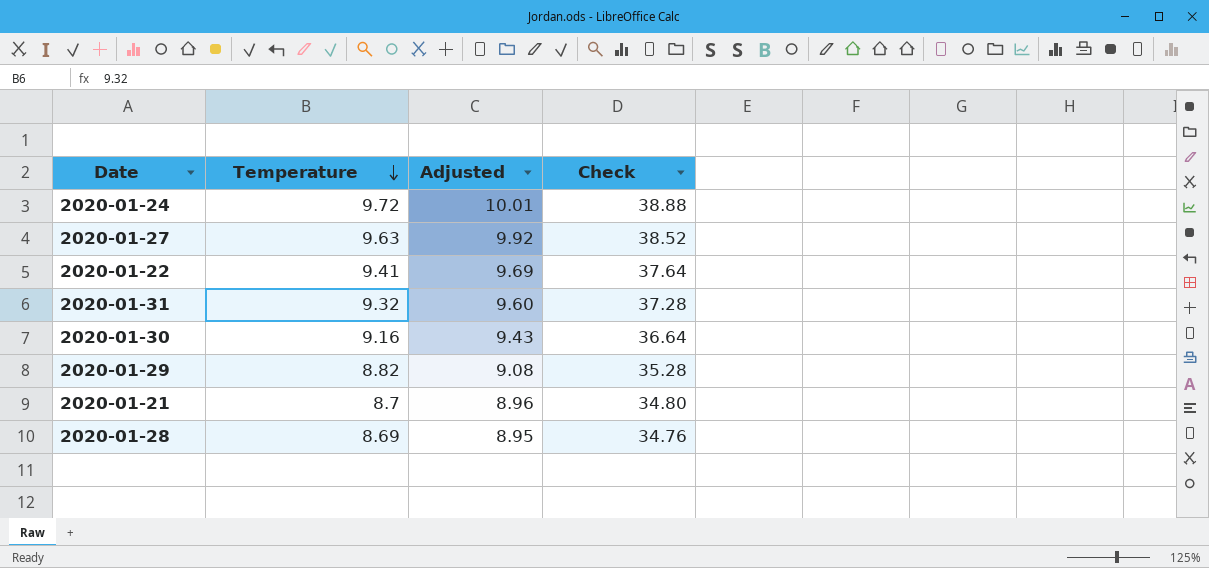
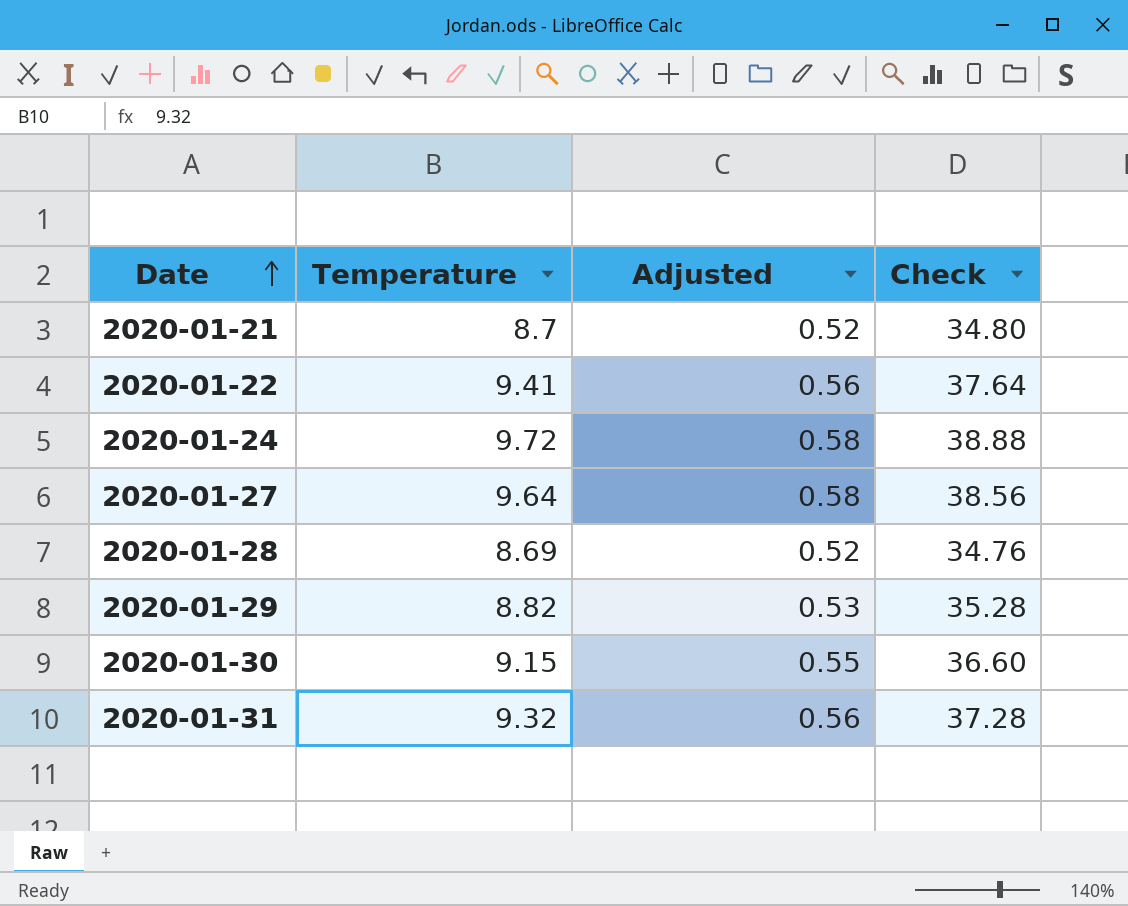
row order: Temperature descending -> Date ascending
column Adjusted | formula: [Temperature] * 1.03 -> [Temperature] * 0.06
2020-01-27 | Temperature: 9.63 -> 9.64
2020-01-27 | Check: 38.52 -> 38.56
2020-01-30 | Temperature: 9.16 -> 9.15
2020-01-30 | Check: 36.64 -> 36.60

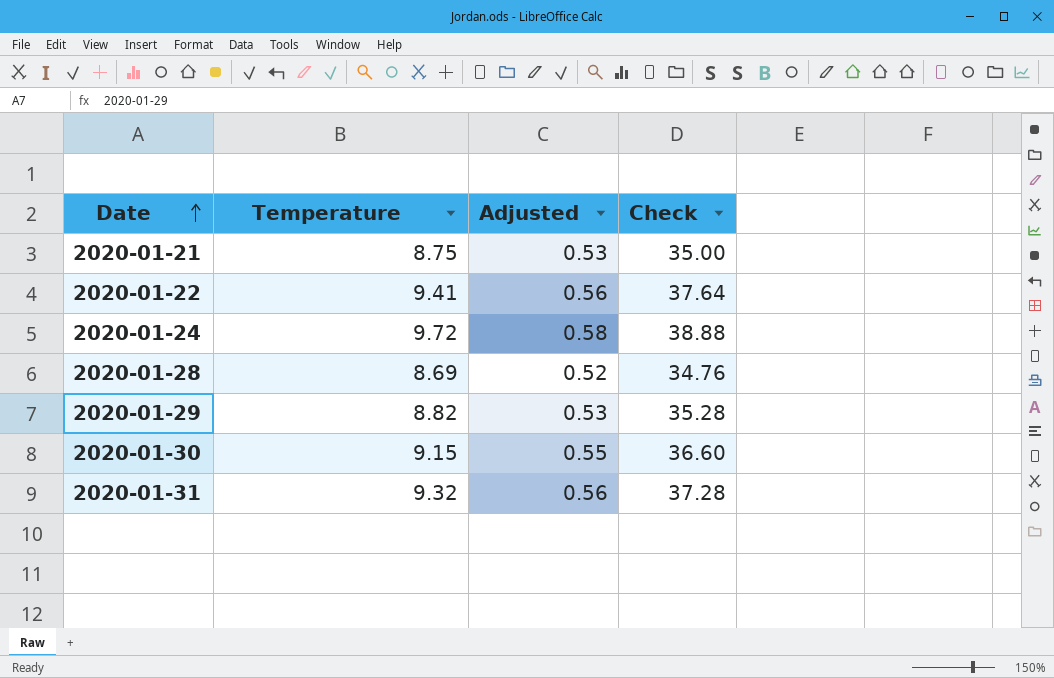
row 2020-01-27: 9.64 | 0.58 | 38.56 -> none
2020-01-21 | Temperature: 8.7 -> 8.75
2020-01-21 | Adjusted: 0.52 -> 0.53
2020-01-21 | Check: 34.80 -> 35.00

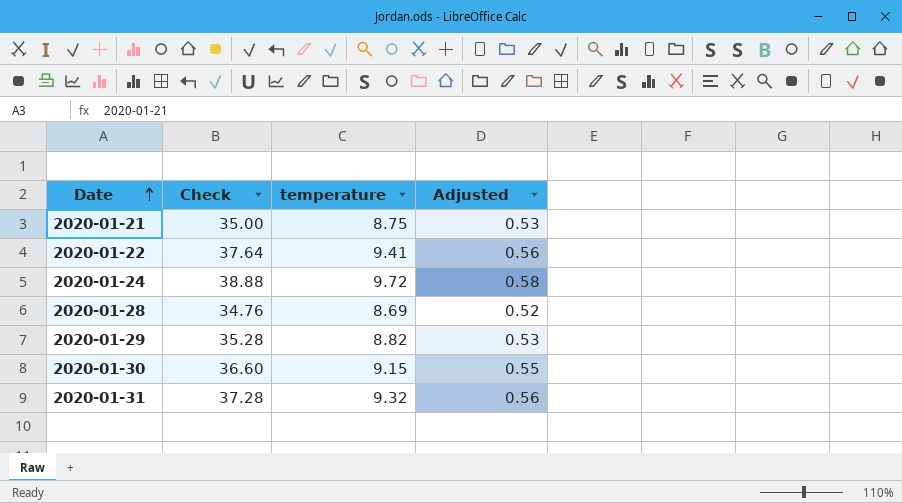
column Check | position: 4 -> 2
column name: Temperature -> temperature

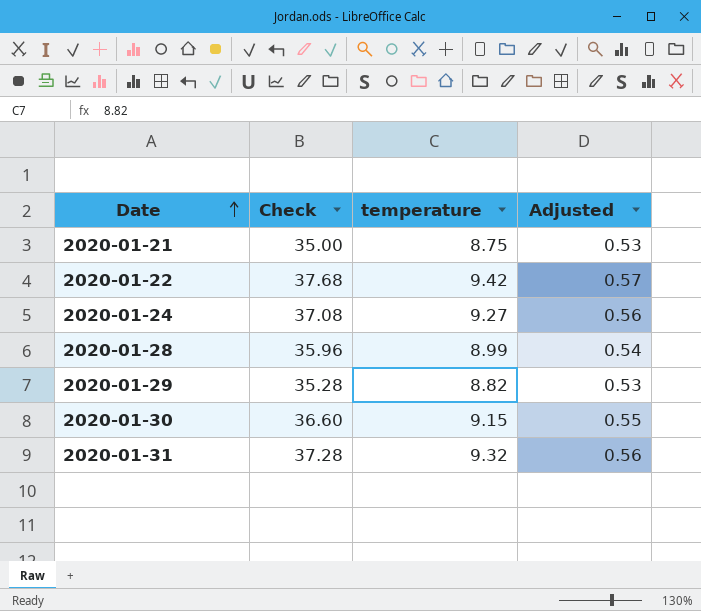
2020-01-22 | Check: 37.64 -> 37.68
2020-01-22 | temperature: 9.41 -> 9.42
2020-01-22 | Adjusted: 0.56 -> 0.57
2020-01-24 | Check: 38.88 -> 37.08
2020-01-24 | temperature: 9.72 -> 9.27
2020-01-24 | Adjusted: 0.58 -> 0.56
2020-01-28 | Check: 34.76 -> 35.96
2020-01-28 | temperature: 8.69 -> 8.99
2020-01-28 | Adjusted: 0.52 -> 0.54

